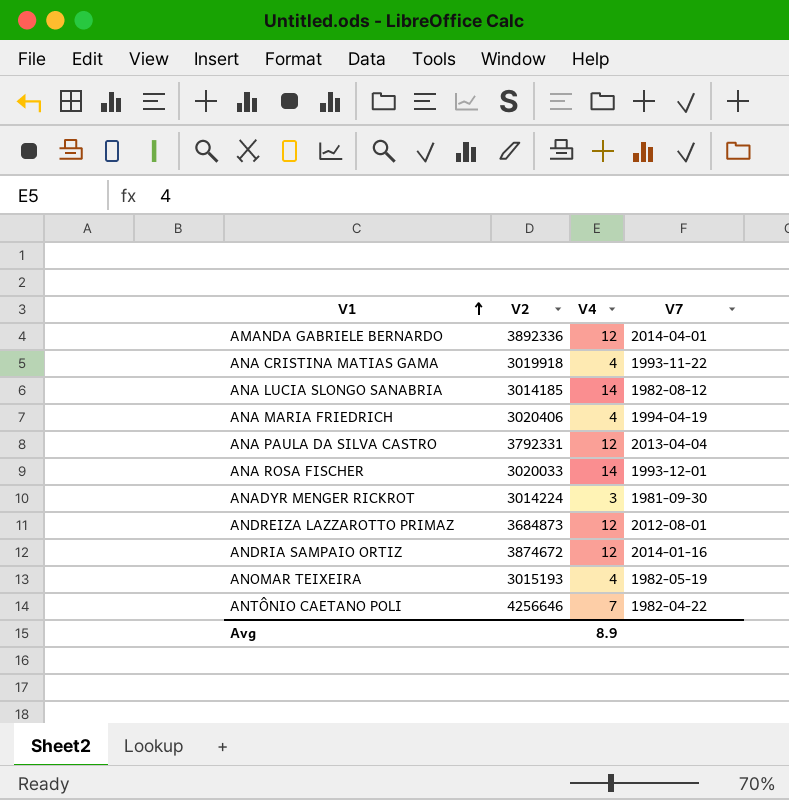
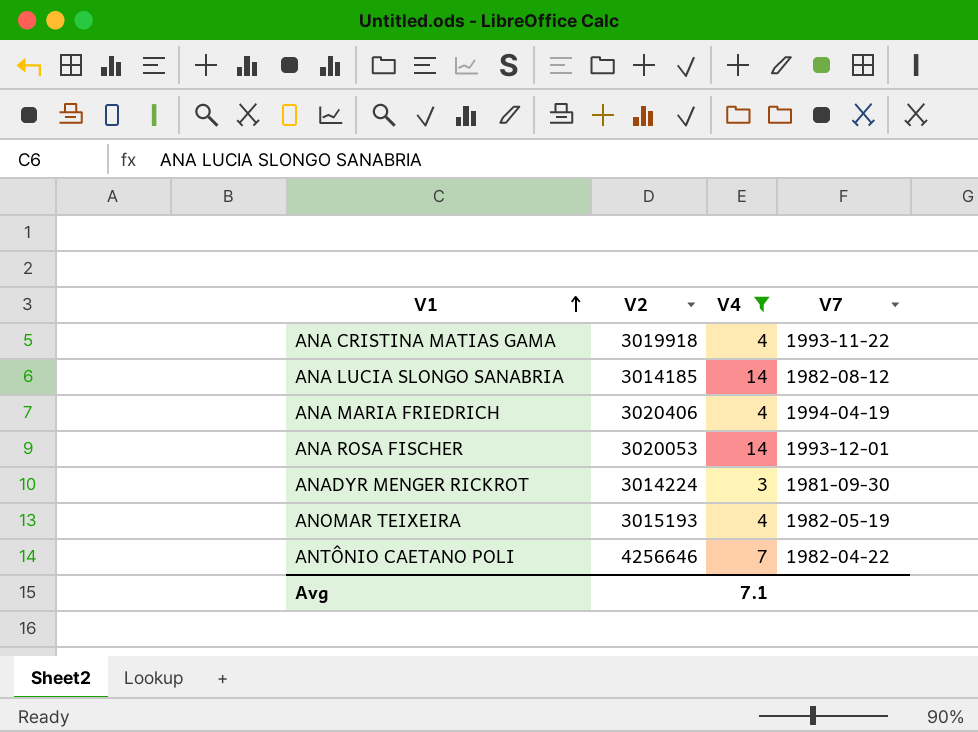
filter: none -> V4 != 12
ANA ROSA FISCHER | V2: 3020033 -> 3020053
Avg | V4: 8.9 -> 7.1

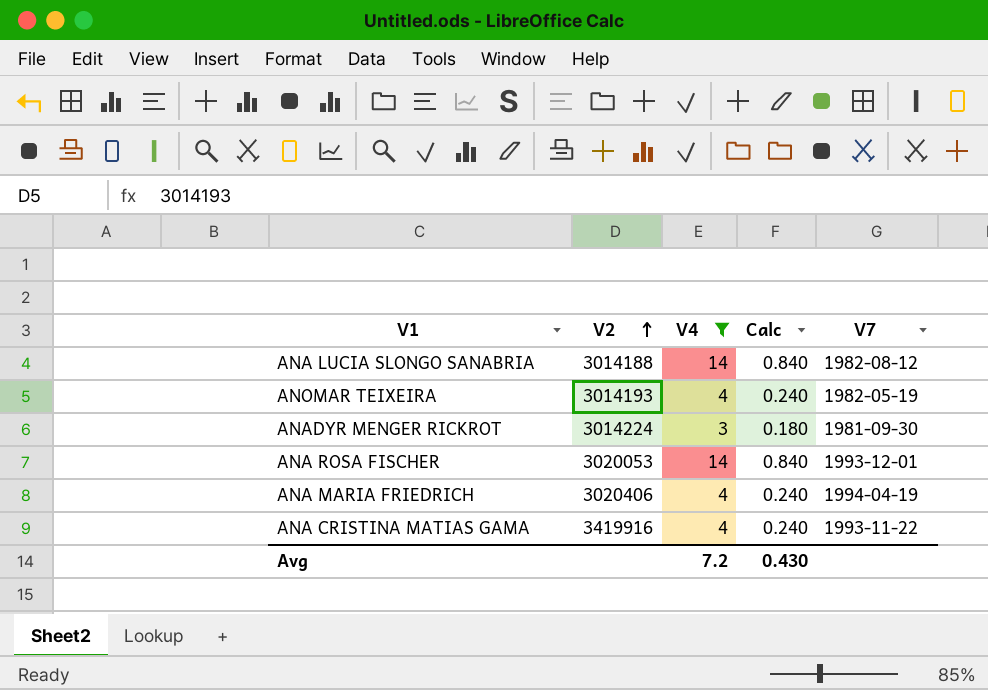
row order: V1 ascending -> V2 ascending
column Calc | formula: none -> [V4] * 0.06
row ANTÔNIO CAETANO POLI: 4256646 | 7 | 1982-04-22 -> none
ANA LUCIA SLONGO SANABRIA | V2: 3014185 -> 3014188
ANOMAR TEIXEIRA | V2: 3015193 -> 3014193
ANA CRISTINA MATIAS GAMA | V2: 3019918 -> 3419916
Avg | V4: 7.1 -> 7.2

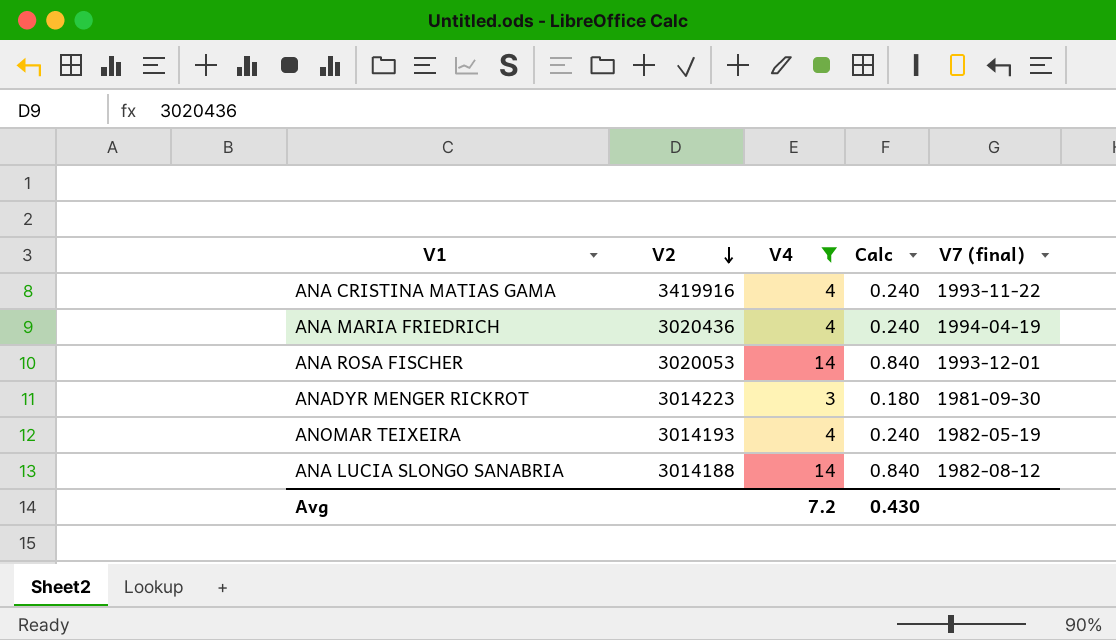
row order: V2 ascending -> V2 descending
column name: V7 -> V7 (final)
ANA MARIA FRIEDRICH | V2: 3020406 -> 3020436
ANADYR MENGER RICKROT | V2: 3014224 -> 3014223

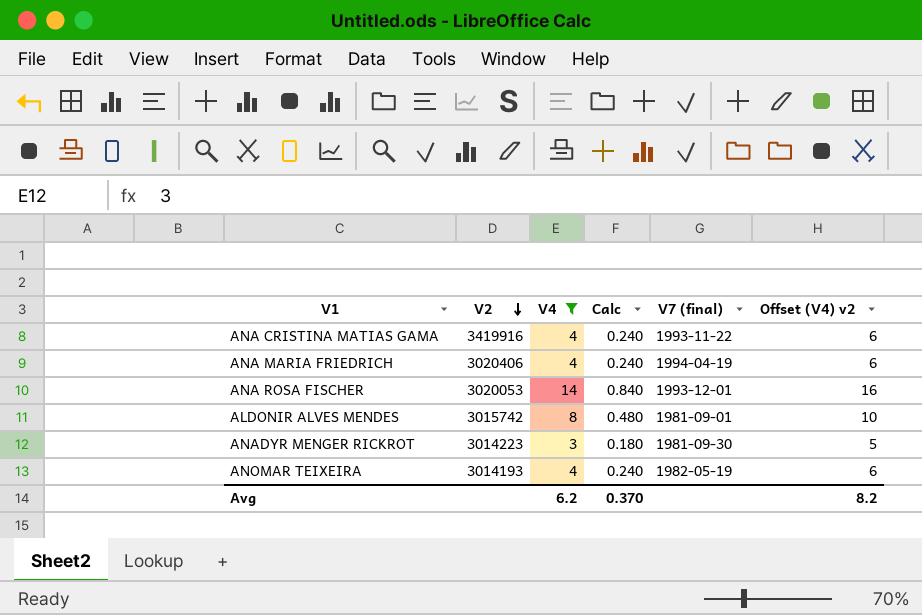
column Offset (V4) v2 | formula: none -> [V4] + 2
row ANA LUCIA SLONGO SANABRIA: 3014188 | 14 | 0.840 | 1982-08-12 -> none
ANA MARIA FRIEDRICH | V2: 3020436 -> 3020406
row ALDONIR ALVES MENDES: none -> 3015742 | 8 | 0.480 | 1981-09-01 | 10
Avg | V4: 7.2 -> 6.2
Avg | Calc: 0.430 -> 0.370

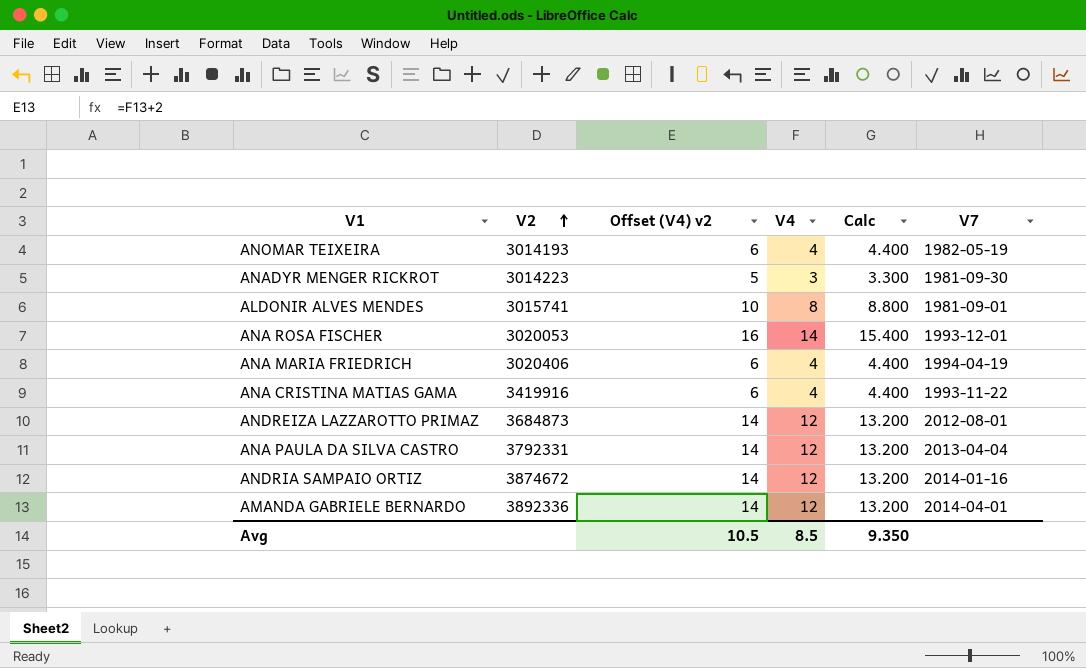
filter: V4 != 12 -> none
row order: V2 descending -> V2 ascending
column Offset (V4) v2 | position: 6 -> 3
column Calc | formula: [V4] * 0.06 -> [V4] * 1.1
column name: V7 (final) -> V7
ALDONIR ALVES MENDES | V2: 3015742 -> 3015741
Avg | Offset (V4) v2: 8.2 -> 10.5
Avg | V4: 6.2 -> 8.5
Avg | Calc: 0.370 -> 9.350

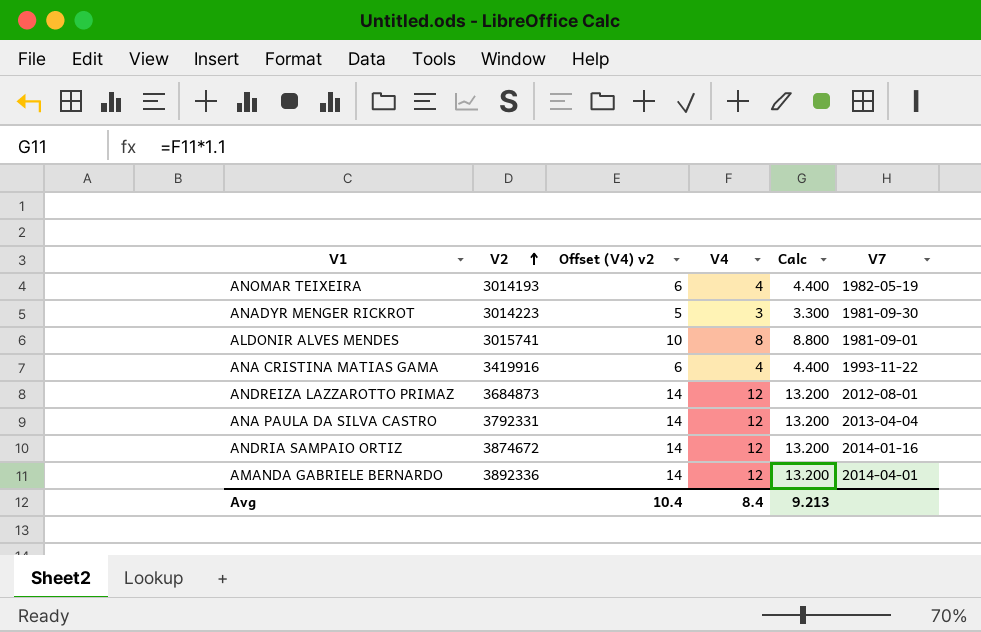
row ANA ROSA FISCHER: 3020053 | 16 | 14 | 15.400 | 1993-12-01 -> none
row ANA MARIA FRIEDRICH: 3020406 | 6 | 4 | 4.400 | 1994-04-19 -> none
Avg | Offset (V4) v2: 10.5 -> 10.4
Avg | V4: 8.5 -> 8.4
Avg | Calc: 9.350 -> 9.213

